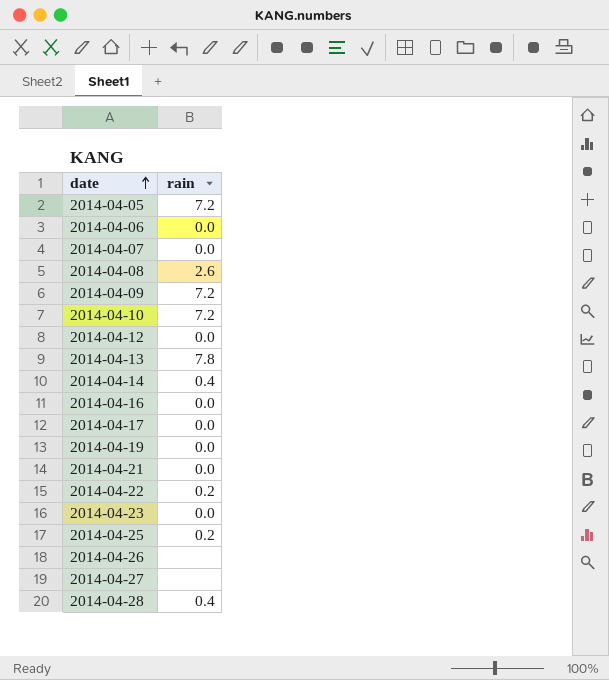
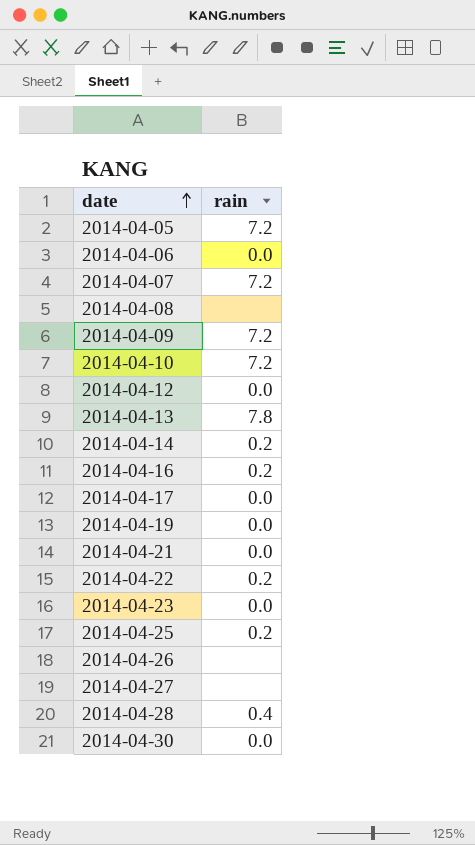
2014-04-07 | rain: 0.0 -> 7.2
2014-04-08 | rain: 2.6 -> none
2014-04-14 | rain: 0.4 -> 0.2
2014-04-16 | rain: 0.0 -> 0.2
row 2014-04-30: none -> 0.0

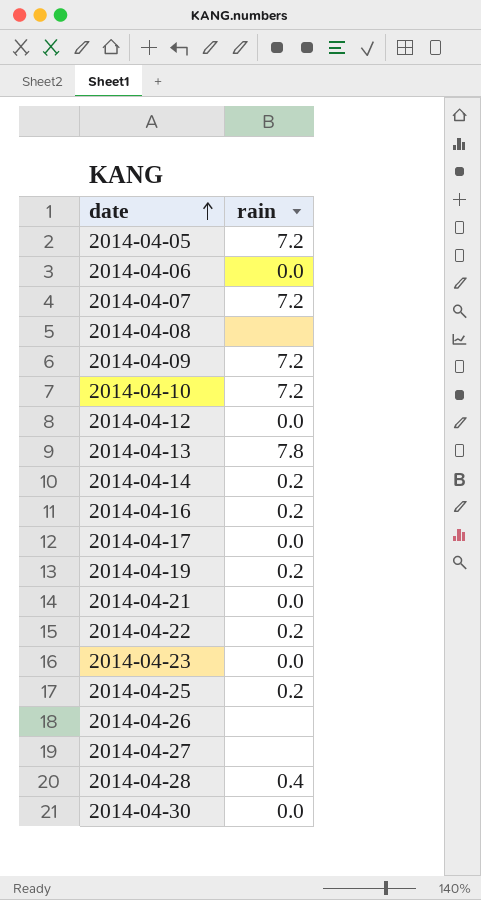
2014-04-19 | rain: 0.0 -> 0.2

